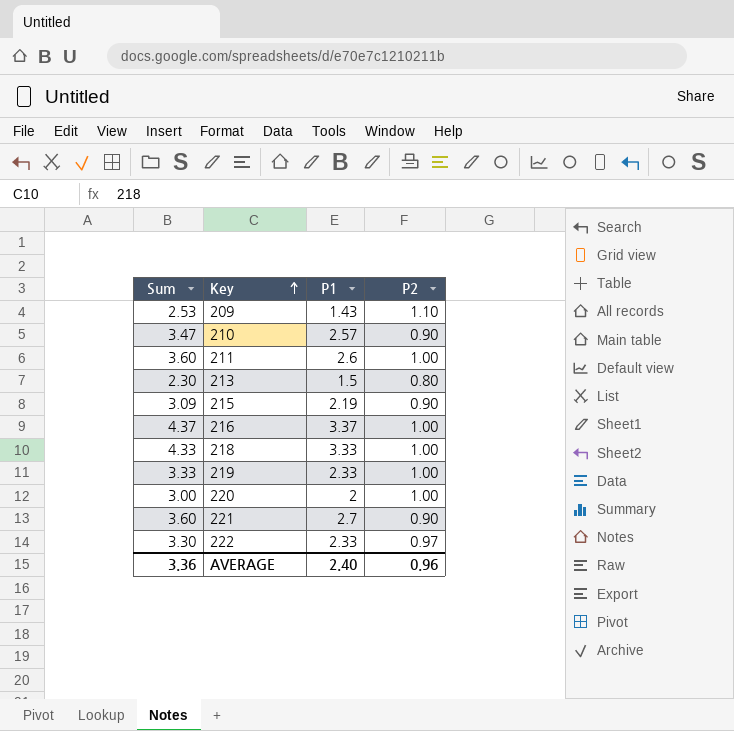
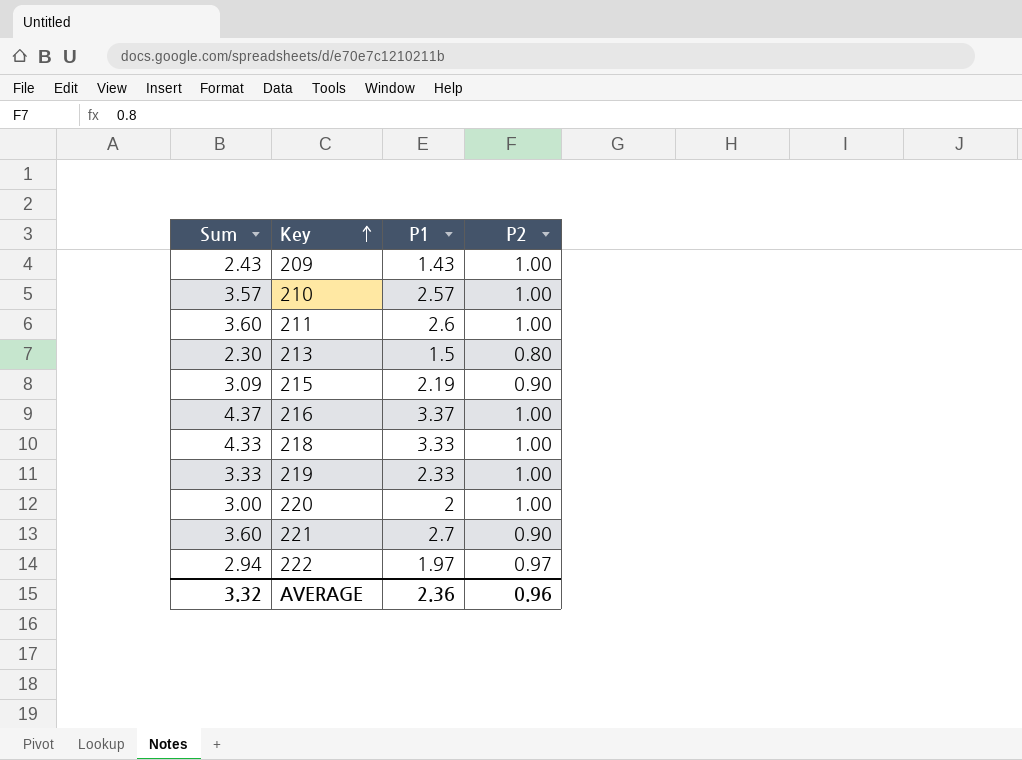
209 | Sum: 2.53 -> 2.43
209 | P2: 1.10 -> 1.00
210 | Sum: 3.47 -> 3.57
210 | P2: 0.90 -> 1.00
222 | Sum: 3.30 -> 2.94
222 | P1: 2.33 -> 1.97
AVERAGE | Sum: 3.36 -> 3.32
AVERAGE | P1: 2.40 -> 2.36

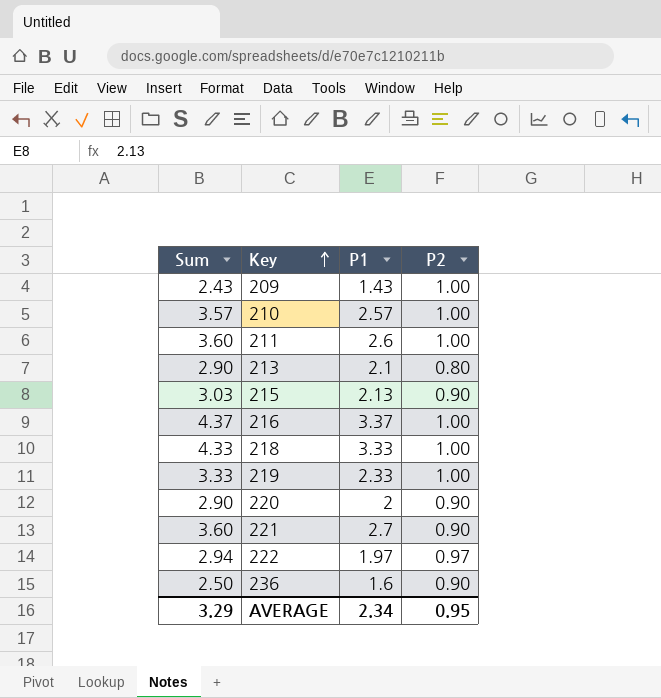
213 | Sum: 2.30 -> 2.90
213 | P1: 1.5 -> 2.1
215 | Sum: 3.09 -> 3.03
215 | P1: 2.19 -> 2.13
220 | Sum: 3.00 -> 2.90
220 | P2: 1.00 -> 0.90
row 236: none -> 2.50 | 1.6 | 0.90
AVERAGE | Sum: 3.32 -> 3.29
AVERAGE | P1: 2.36 -> 2.34
AVERAGE | P2: 0.96 -> 0.95

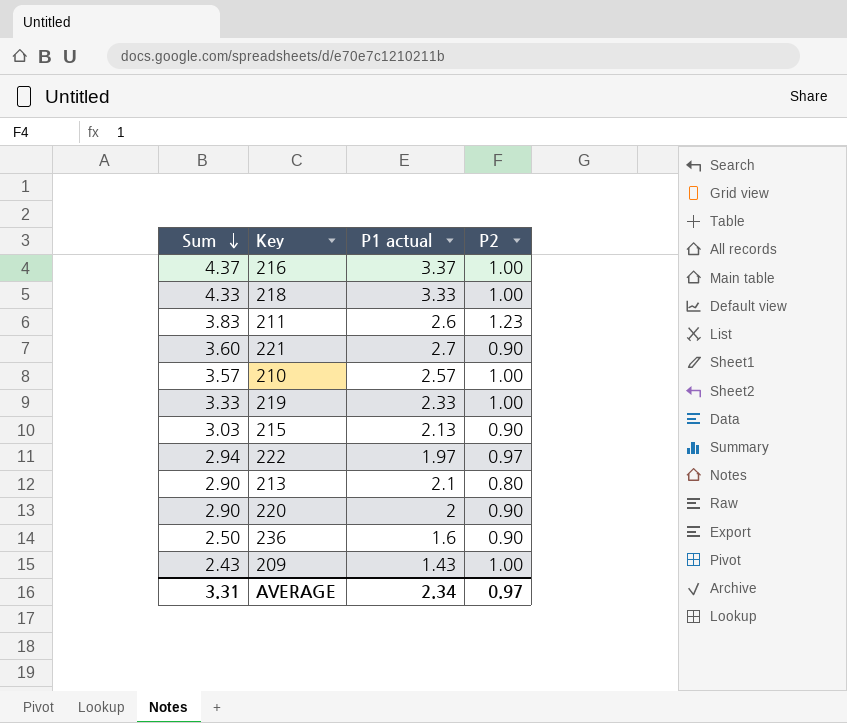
row order: Key ascending -> Sum descending
column name: P1 -> P1 actual
211 | Sum: 3.60 -> 3.83
211 | P2: 1.00 -> 1.23
AVERAGE | Sum: 3.29 -> 3.31
AVERAGE | P2: 0.95 -> 0.97

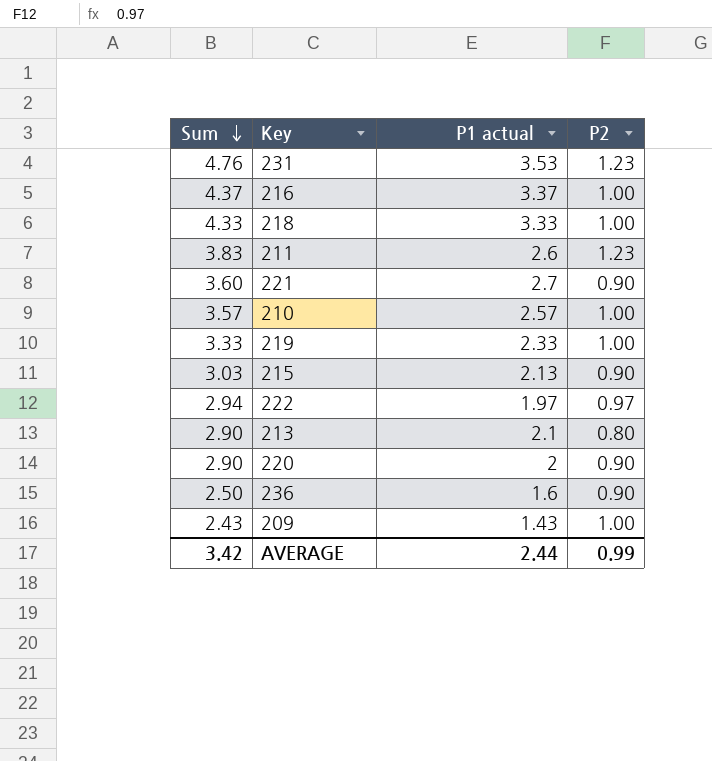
row 231: none -> 4.76 | 3.53 | 1.23
AVERAGE | Sum: 3.31 -> 3.42
AVERAGE | P1 actual: 2.34 -> 2.44
AVERAGE | P2: 0.97 -> 0.99

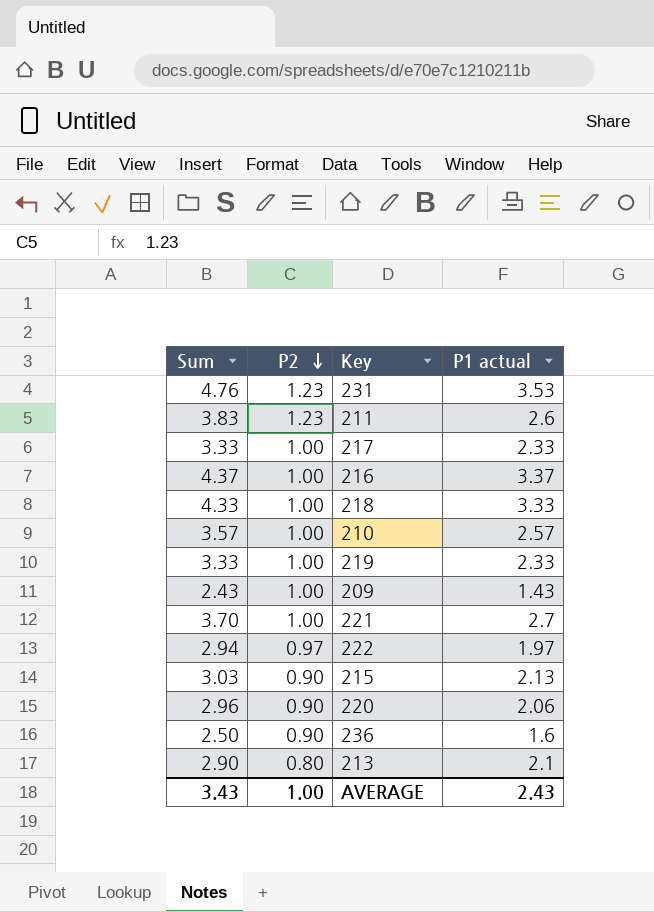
row order: Sum descending -> P2 descending
column P2 | position: 4 -> 2
row 217: none -> 3.33 | 1.00 | 2.33
221 | Sum: 3.60 -> 3.70
221 | P2: 0.90 -> 1.00
220 | Sum: 2.90 -> 2.96
220 | P1 actual: 2 -> 2.06
AVERAGE | Sum: 3.42 -> 3.43
AVERAGE | P2: 0.99 -> 1.00
AVERAGE | P1 actual: 2.44 -> 2.43

